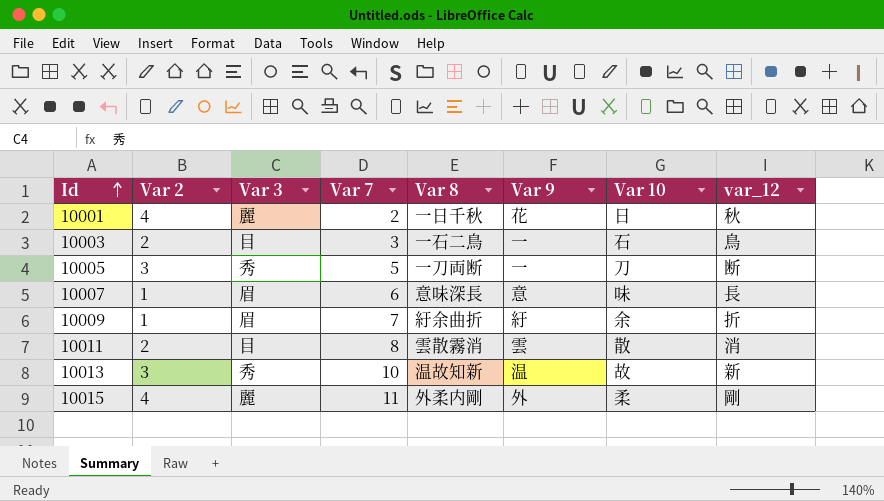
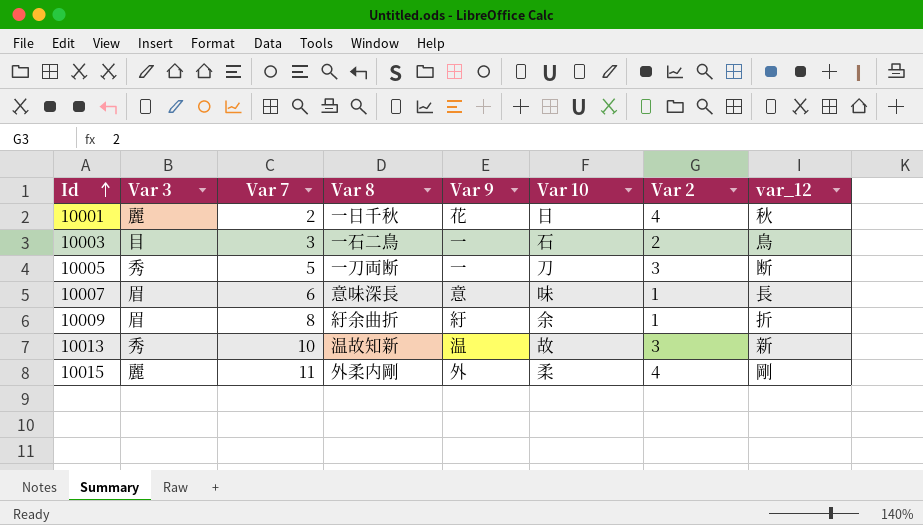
column Var 2 | position: 2 -> 7
row 10011: 2 | 目 | 8 | 雲散霧消 | 雲 | 散 | 消 -> none
10009 | Var 7: 7 -> 8

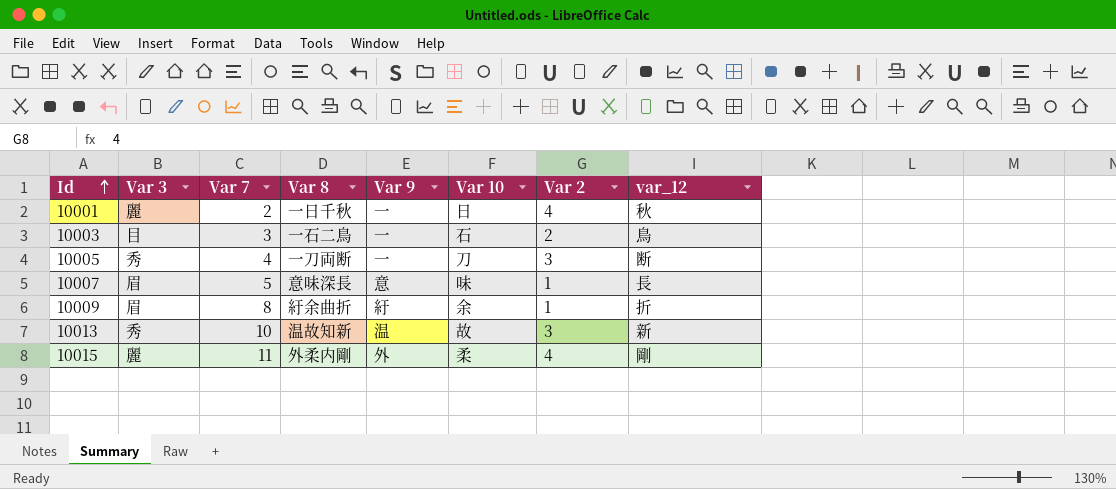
10001 | Var 9: 花 -> 一
10005 | Var 7: 5 -> 4
10007 | Var 7: 6 -> 5

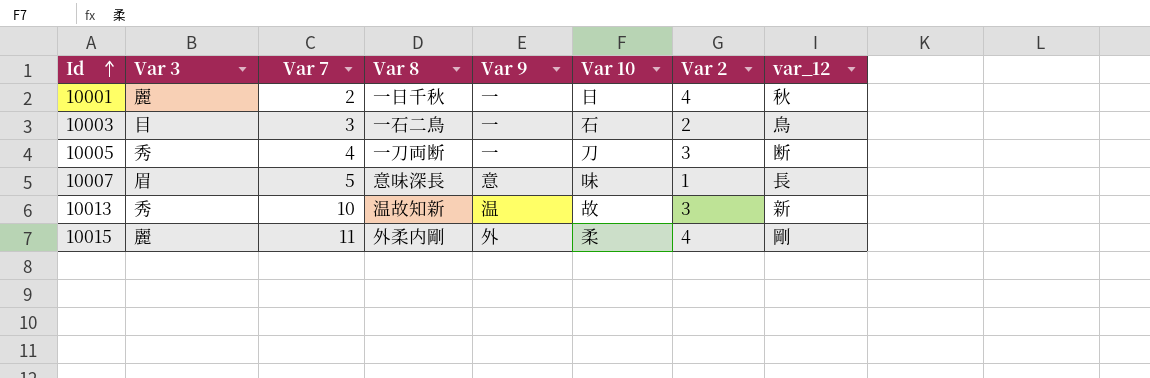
row 10009: 眉 | 8 | 紆余曲折 | 紆 | 余 | 1 | 折 -> none

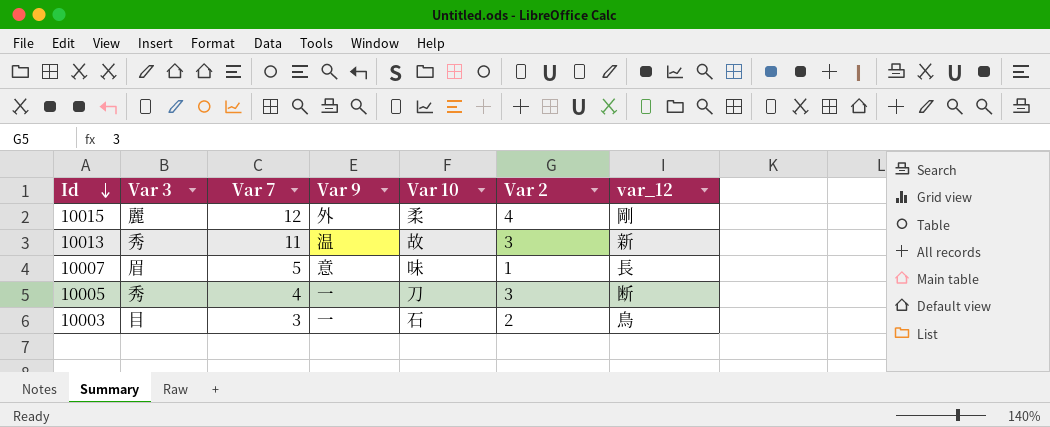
row order: Id ascending -> Id descending
column Var 8 | position: 4 -> none
row 10001: 麗 | 2 | 一日千秋 | 一 | 日 | 4 | 秋 -> none
10015 | Var 7: 11 -> 12
10013 | Var 7: 10 -> 11

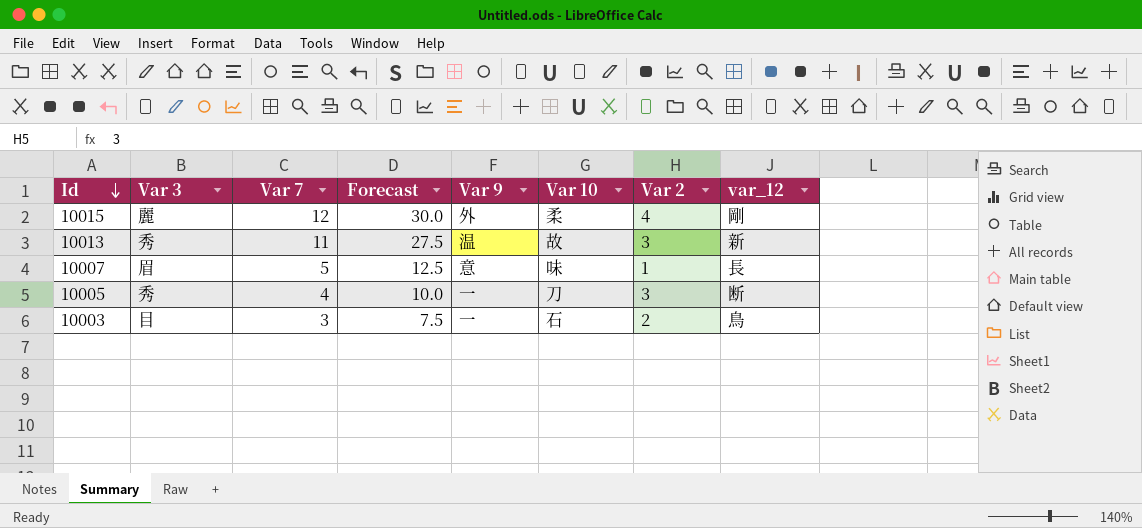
column Forecast | formula: none -> [Var 7] * 2.5

